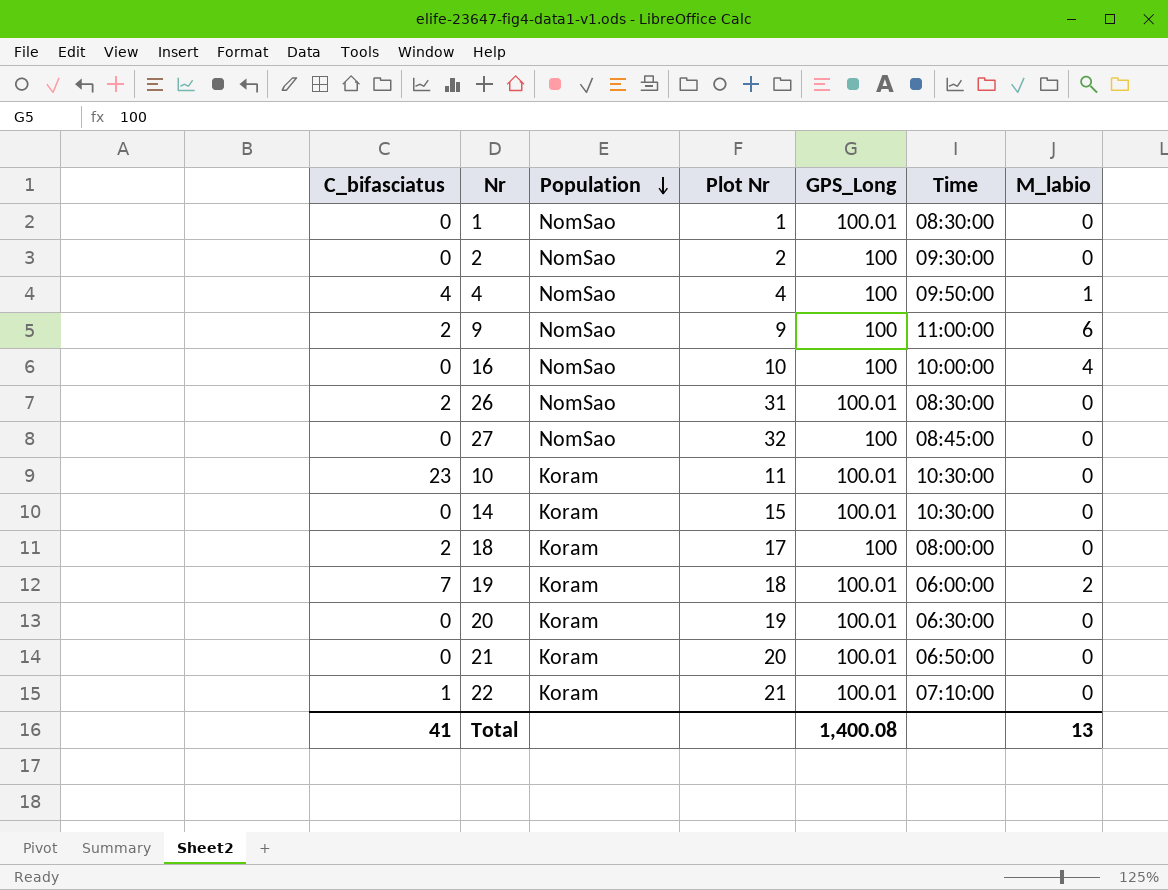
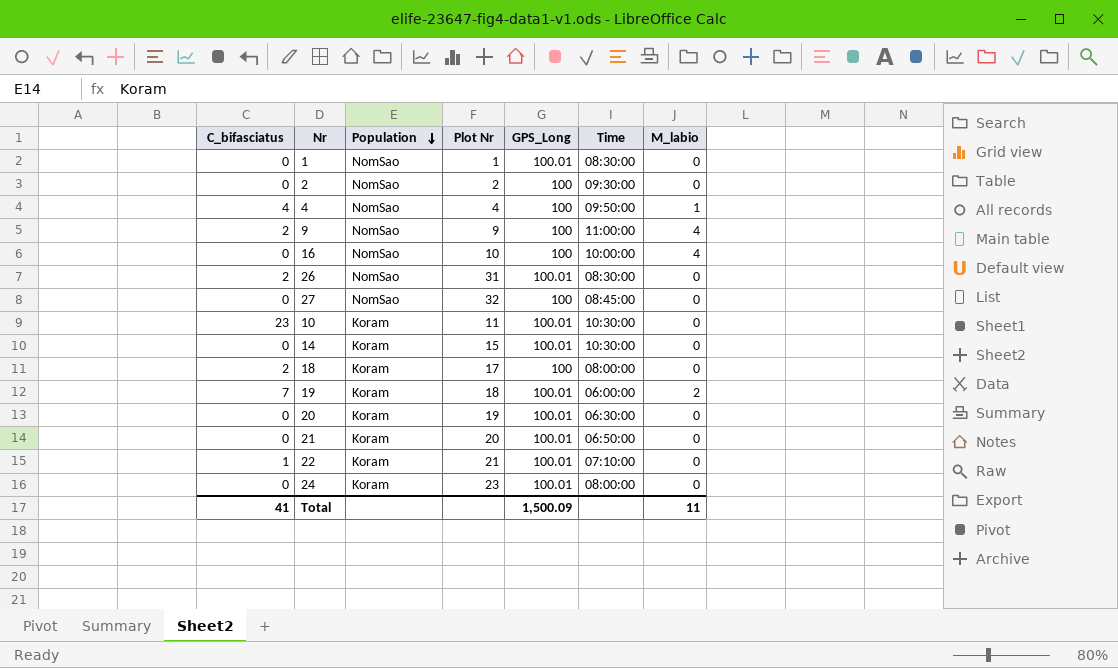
9 | M_labio: 6 -> 4
row 24: none -> 0 | Koram | 23 | 100.01 | 08:00:00 | 0
Total | GPS_Long: 1,400.08 -> 1,500.09
Total | M_labio: 13 -> 11

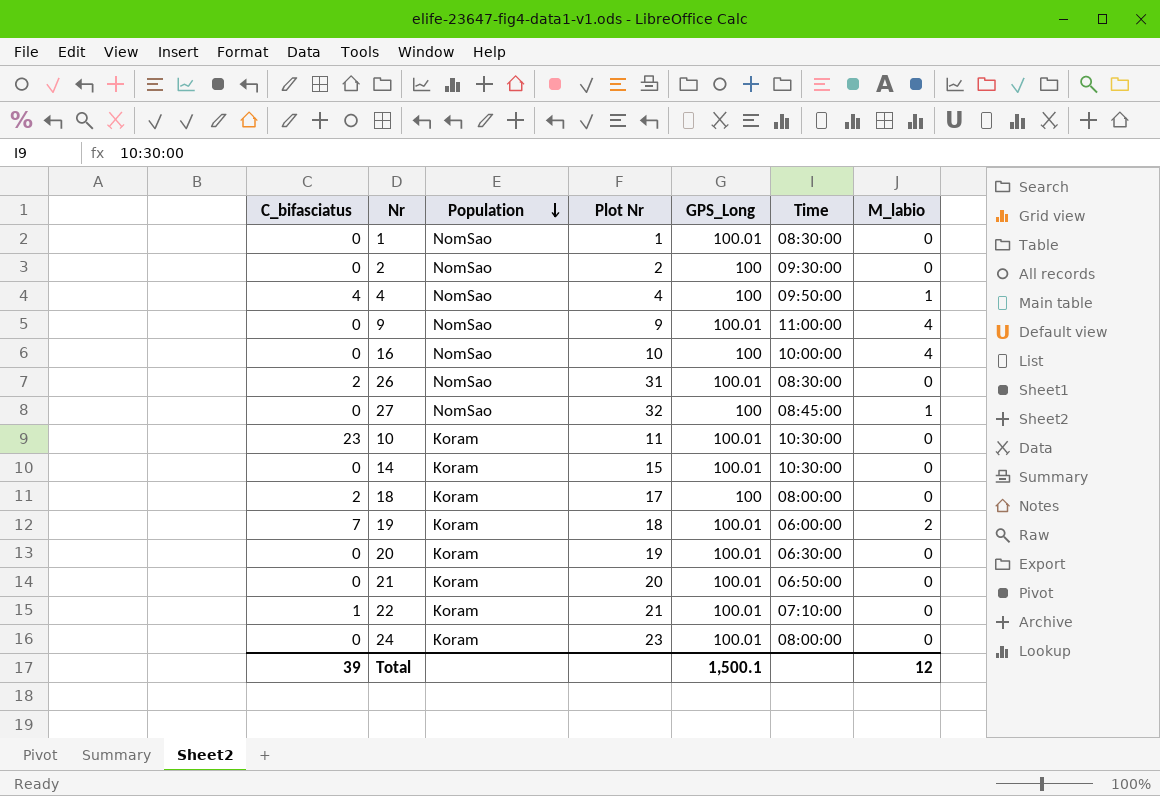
9 | C_bifasciatus: 2 -> 0
9 | GPS_Long: 100 -> 100.01
27 | M_labio: 0 -> 1
Total | C_bifasciatus: 41 -> 39
Total | GPS_Long: 1,500.09 -> 1,500.1
Total | M_labio: 11 -> 12

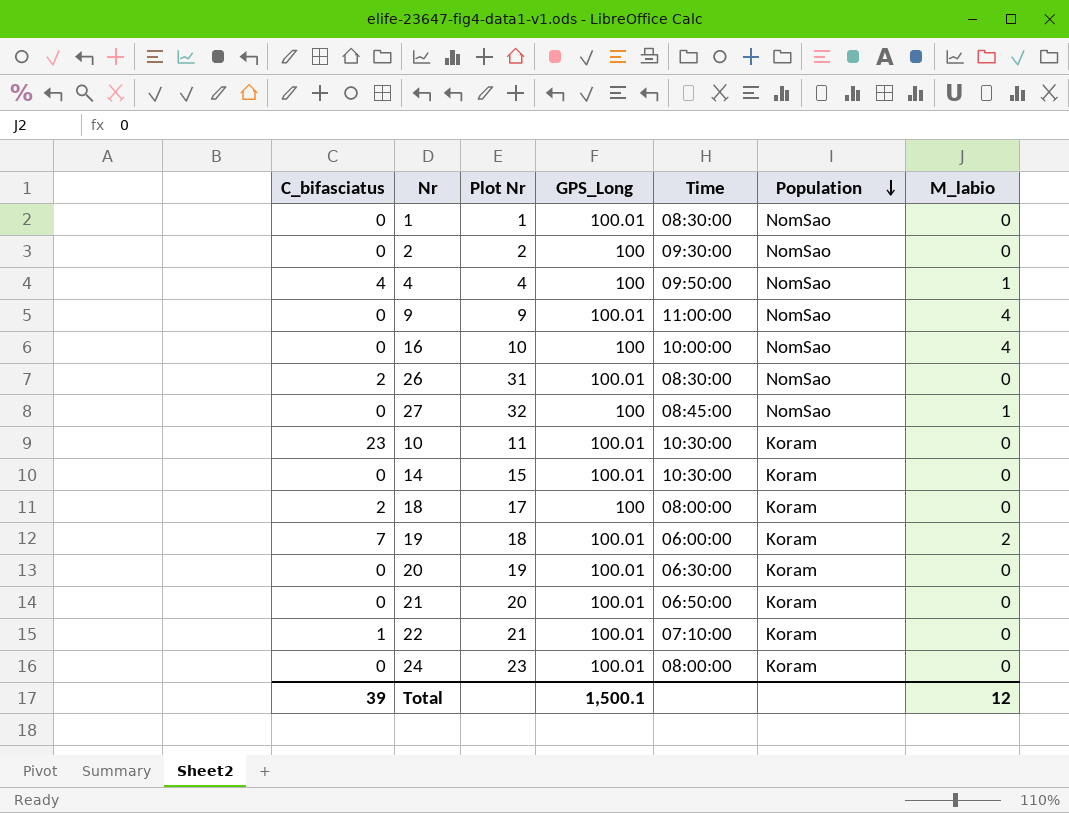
column Population | position: 3 -> 6

